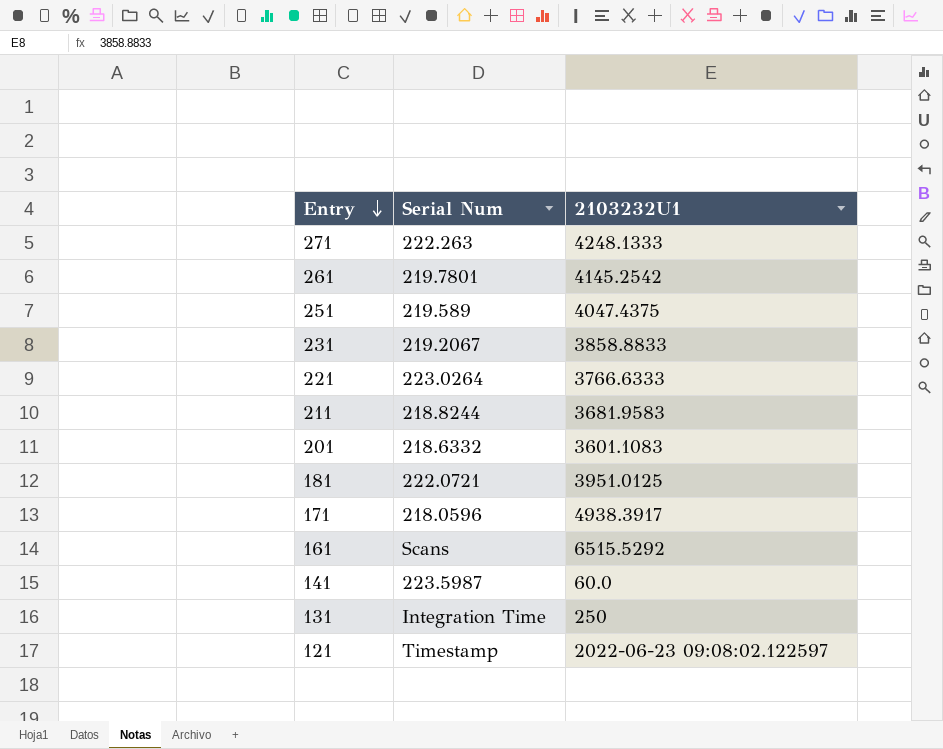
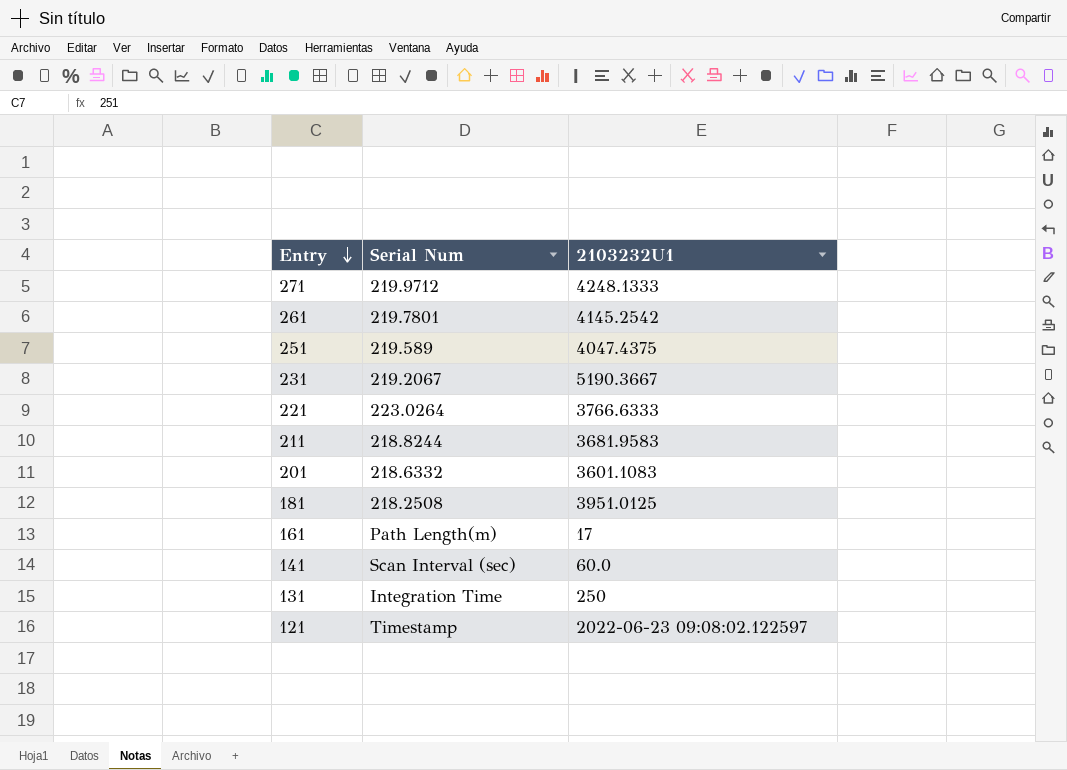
row 171: 218.0596 | 4938.3917 -> none
271 | Serial Num: 222.263 -> 219.9712
231 | 2103232U1: 3858.8833 -> 5190.3667
181 | Serial Num: 222.0721 -> 218.2508
161 | Serial Num: Scans -> Path Length(m)
161 | 2103232U1: 6515.5292 -> 17
141 | Serial Num: 223.5987 -> Scan Interval (sec)

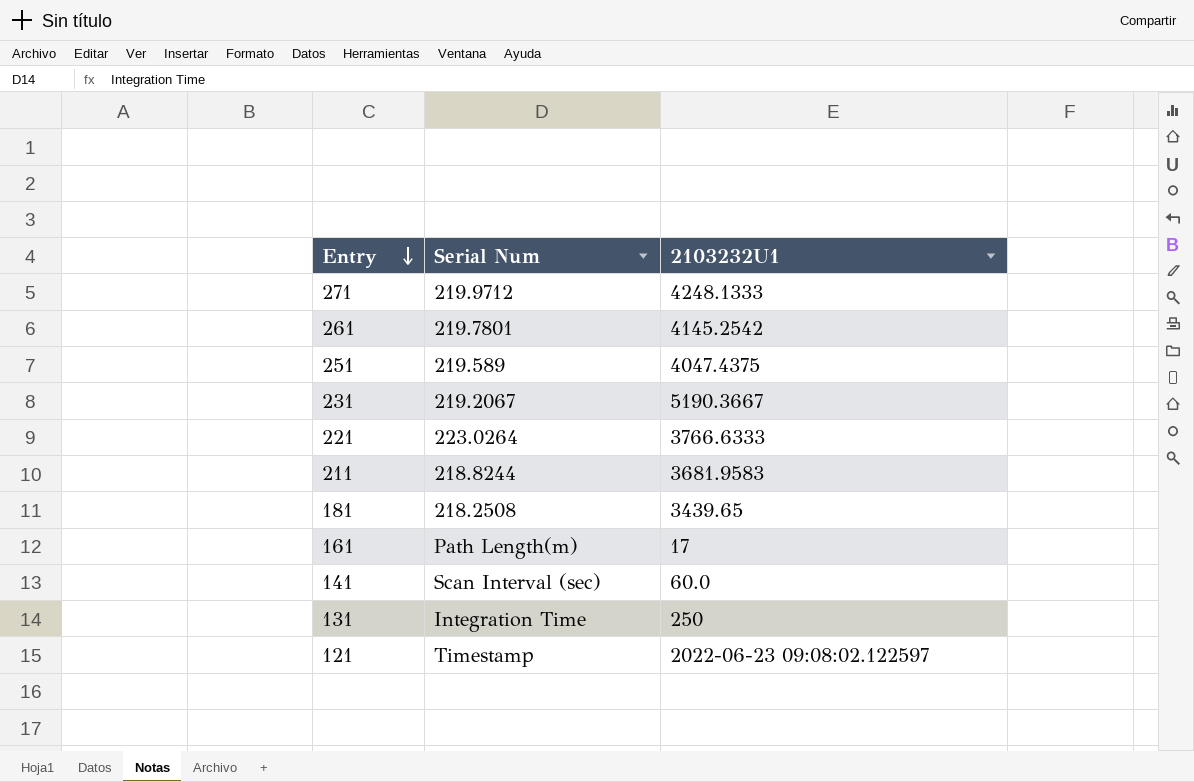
row 201: 218.6332 | 3601.1083 -> none
181 | 2103232U1: 3951.0125 -> 3439.65

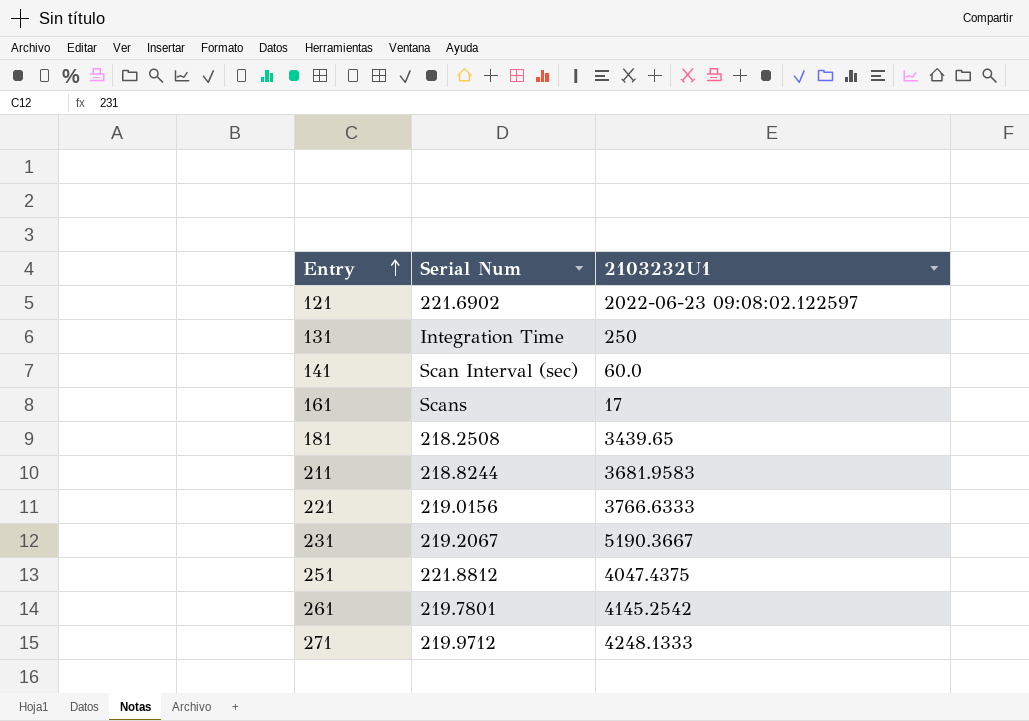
row order: Entry descending -> Entry ascending
121 | Serial Num: Timestamp -> 221.6902
161 | Serial Num: Path Length(m) -> Scans
221 | Serial Num: 223.0264 -> 219.0156
251 | Serial Num: 219.589 -> 221.8812

